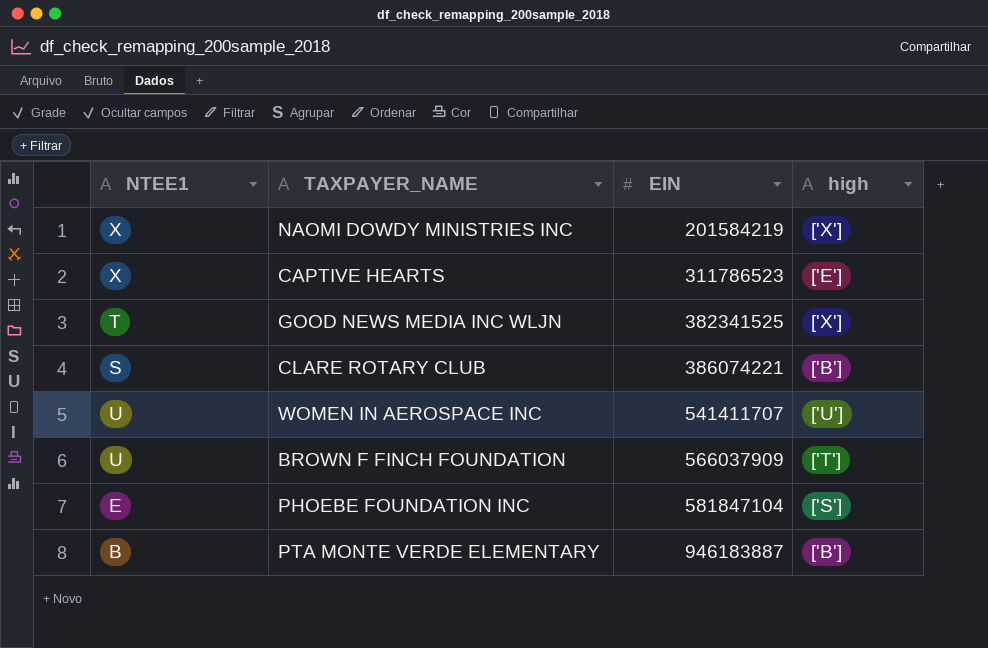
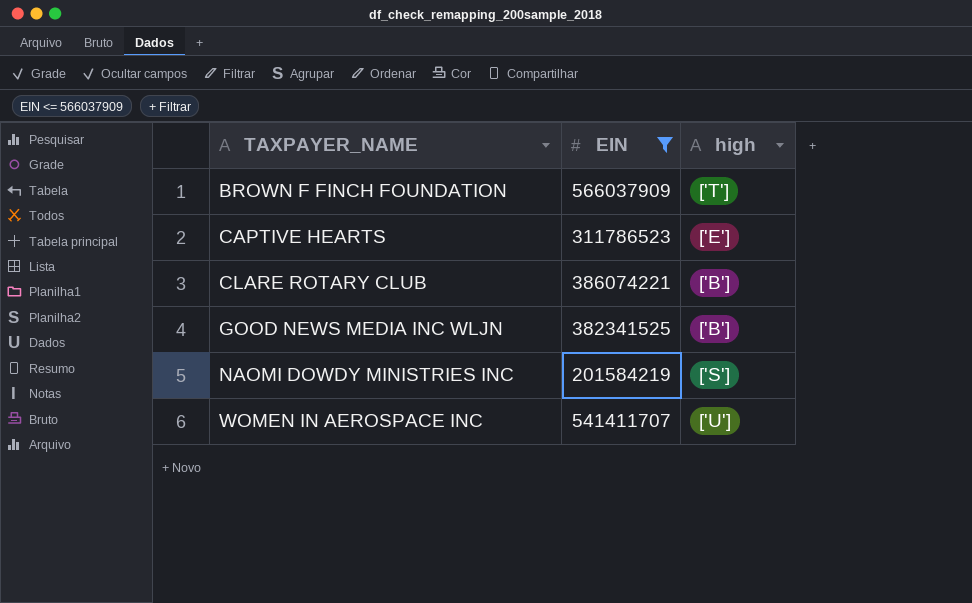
filter: none -> EIN <= 566037909
row order: EIN ascending -> TAXPAYER_NAME ascending
column NTEE1 | position: 1 -> none
GOOD NEWS MEDIA INC WLJN | high: ['X'] -> ['B']
NAOMI DOWDY MINISTRIES INC | high: ['X'] -> ['S']

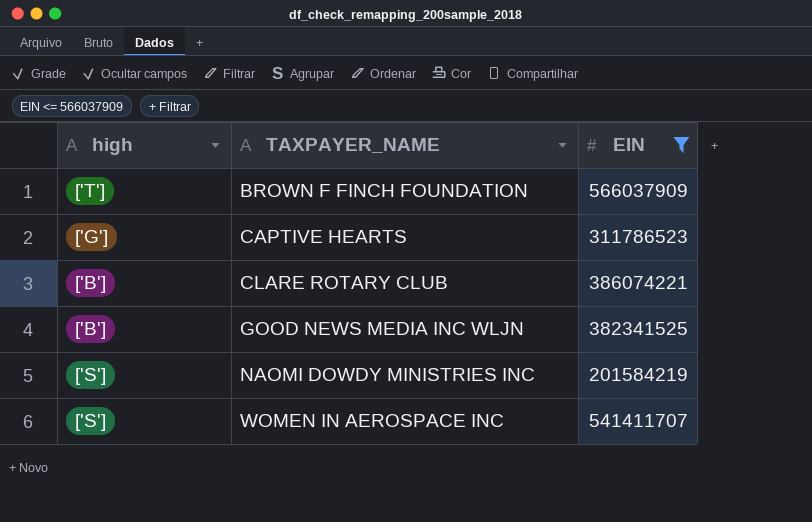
column high | position: 3 -> 1
CAPTIVE HEARTS | high: ['E'] -> ['G']
WOMEN IN AEROSPACE INC | high: ['U'] -> ['S']

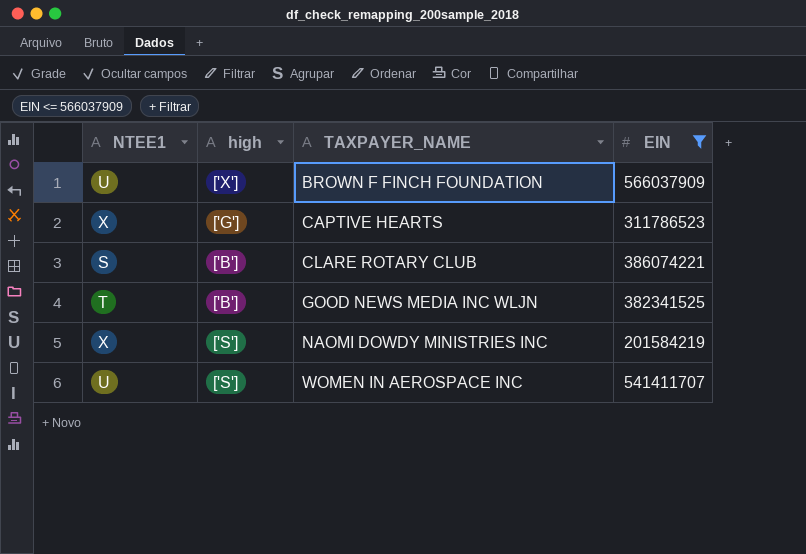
column NTEE1 | position: none -> 1
BROWN F FINCH FOUNDATION | high: ['T'] -> ['X']

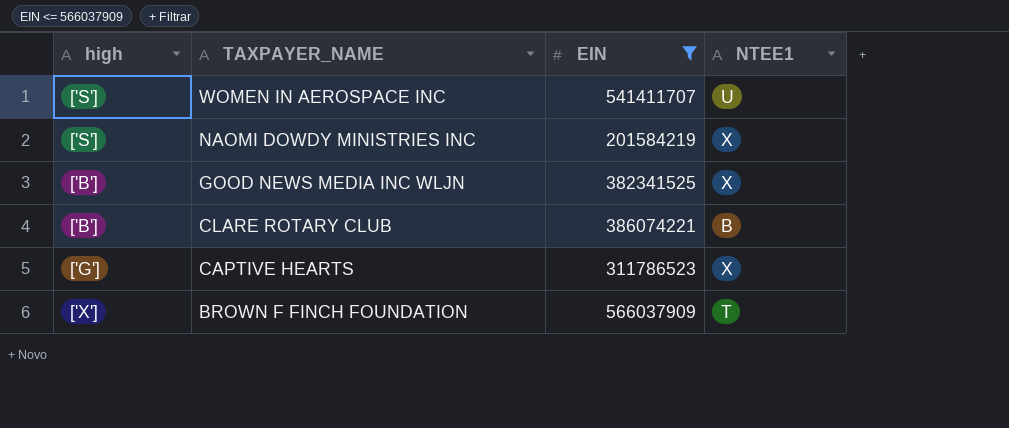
row order: TAXPAYER_NAME ascending -> TAXPAYER_NAME descending
column NTEE1 | position: 1 -> 4
GOOD NEWS MEDIA INC WLJN | NTEE1: T -> X
CLARE ROTARY CLUB | NTEE1: S -> B
BROWN F FINCH FOUNDATION | NTEE1: U -> T

